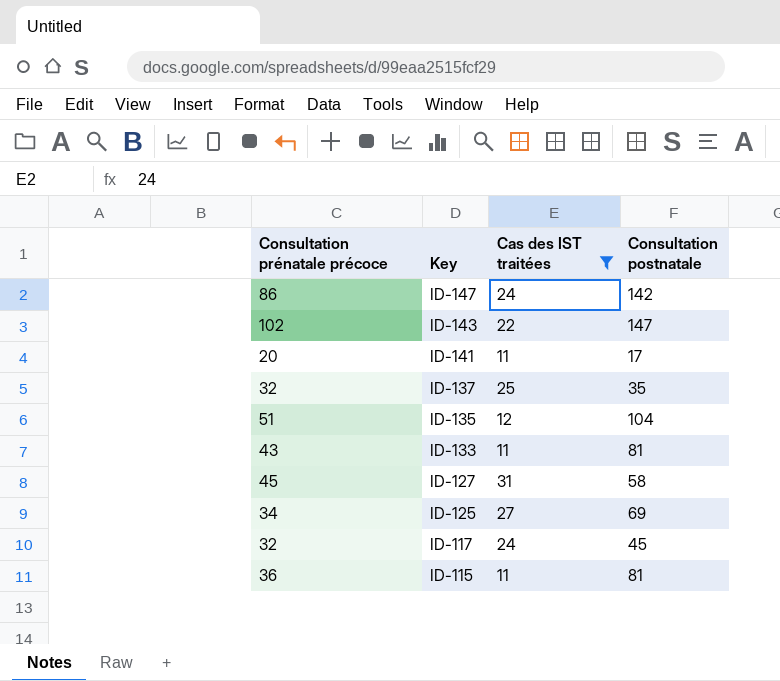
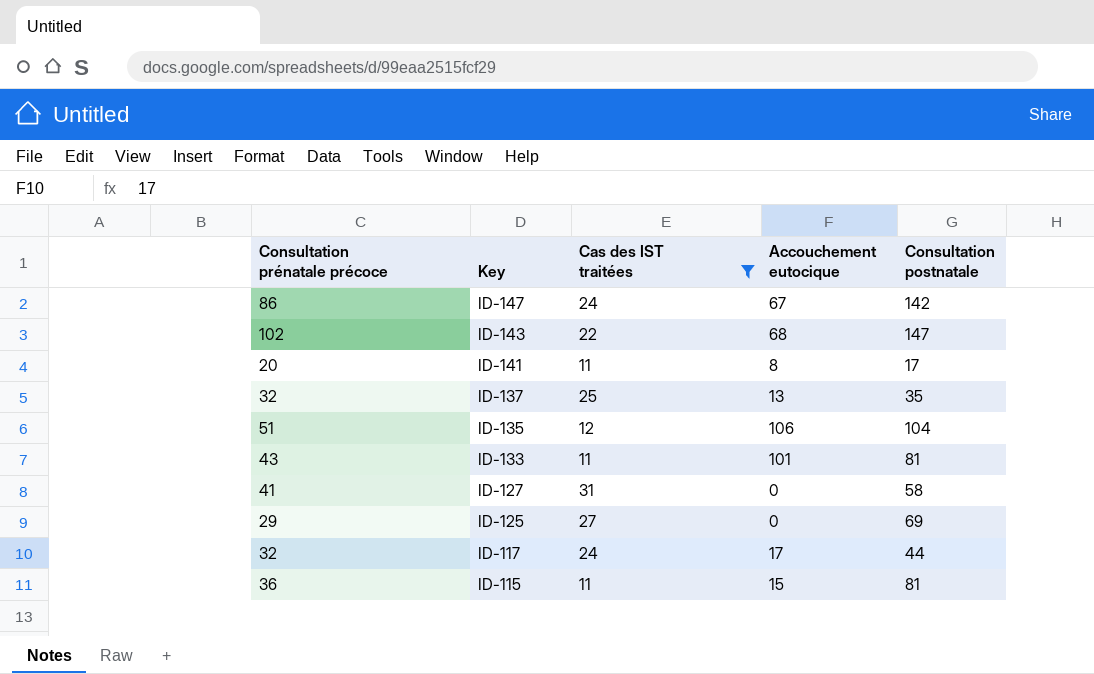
column Accouchement eutocique | position: none -> 4
ID-127 | Consultation prénatale précoce: 45 -> 41
ID-125 | Consultation prénatale précoce: 34 -> 29
ID-117 | Consultation postnatale: 45 -> 44

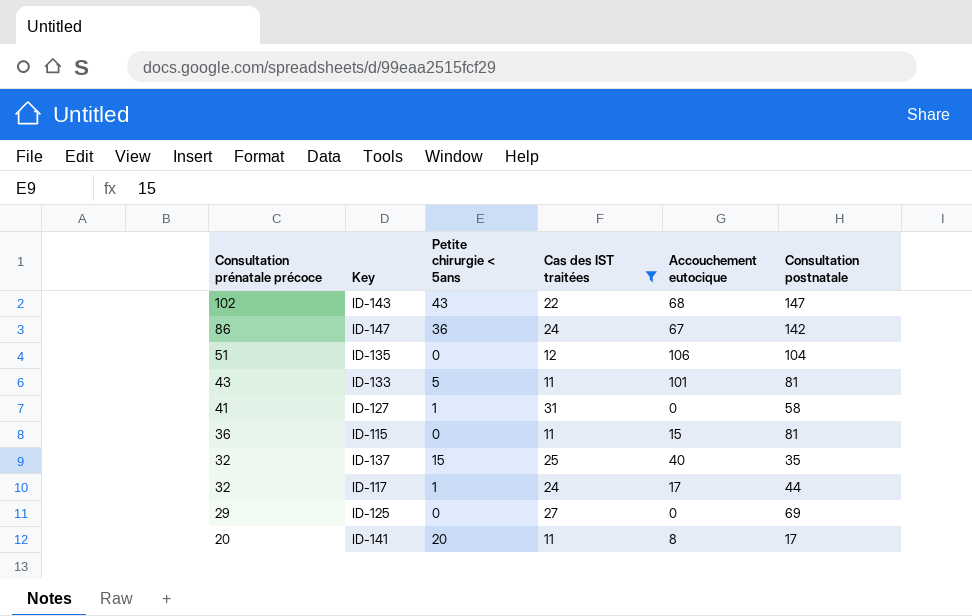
row order: Key descending -> Consultation prénatale précoce descending
column Petite chirurgie < 5ans | position: none -> 3
ID-137 | Accouchement eutocique: 13 -> 40

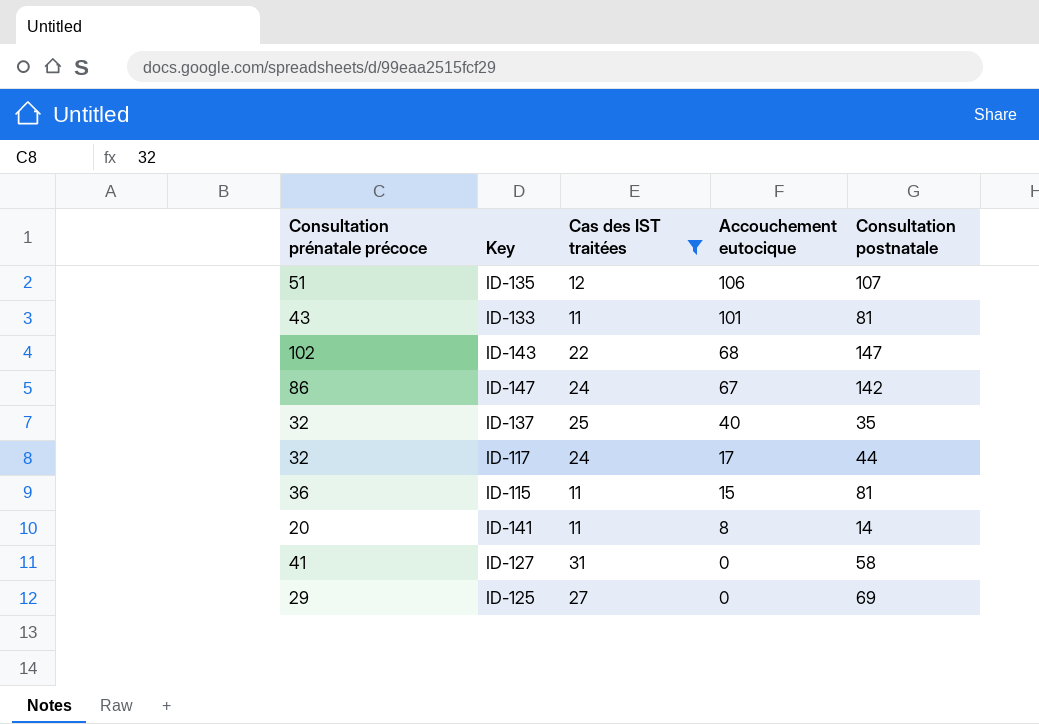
row order: Consultation prénatale précoce descending -> Accouchement eutocique descending
column Petite chirurgie < 5ans | position: 3 -> none
ID-135 | Consultation postnatale: 104 -> 107
ID-141 | Consultation postnatale: 17 -> 14

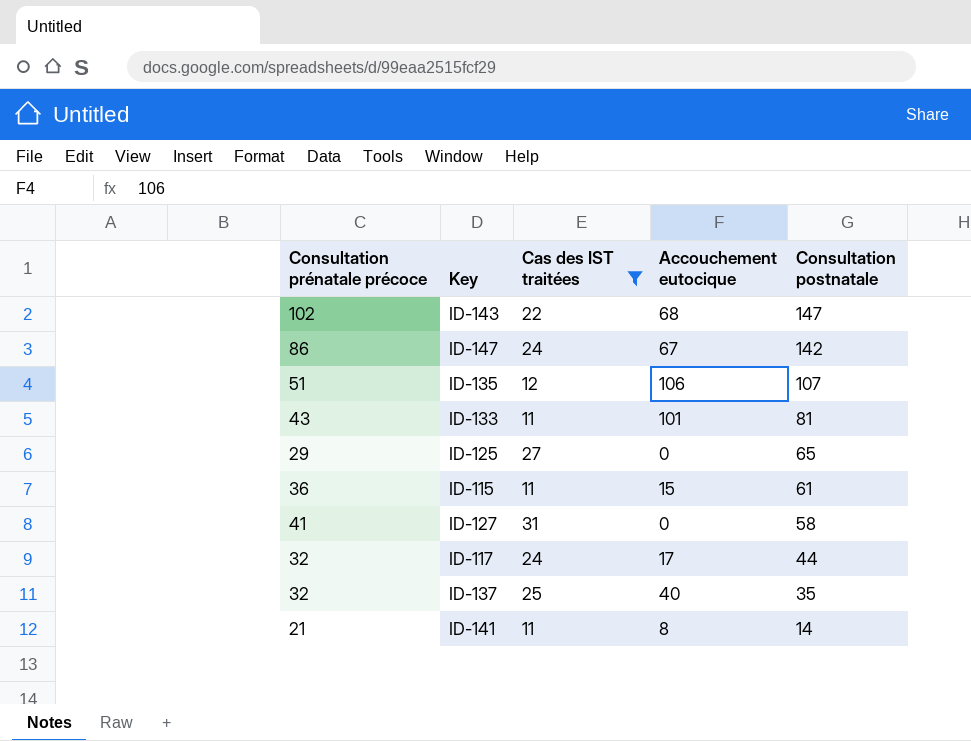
row order: Accouchement eutocique descending -> Consultation postnatale descending
ID-125 | Consultation postnatale: 69 -> 65
ID-115 | Consultation postnatale: 81 -> 61
ID-141 | Consultation prénatale précoce: 20 -> 21

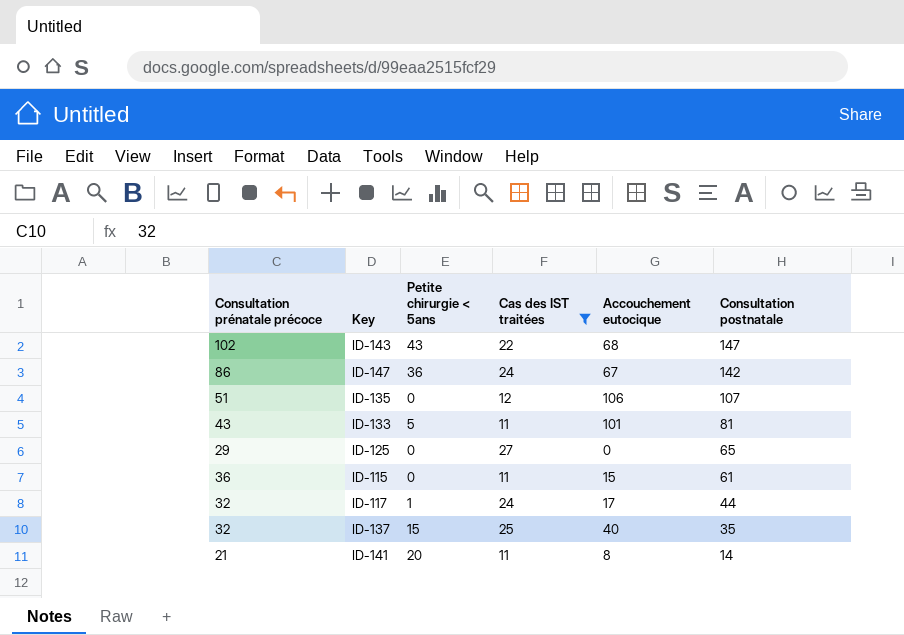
column Petite chirurgie < 5ans | position: none -> 3
row ID-127: 41 | 31 | 0 | 58 -> none

